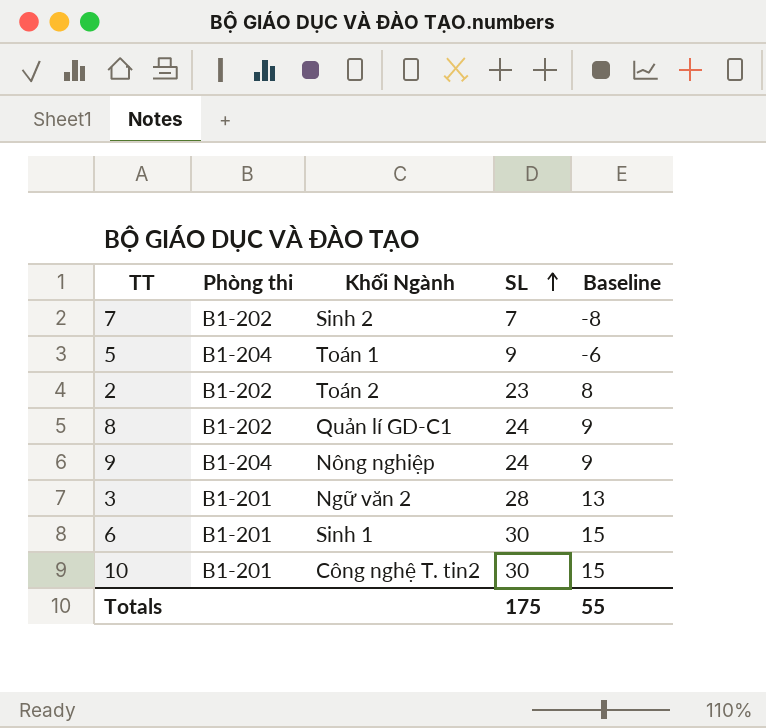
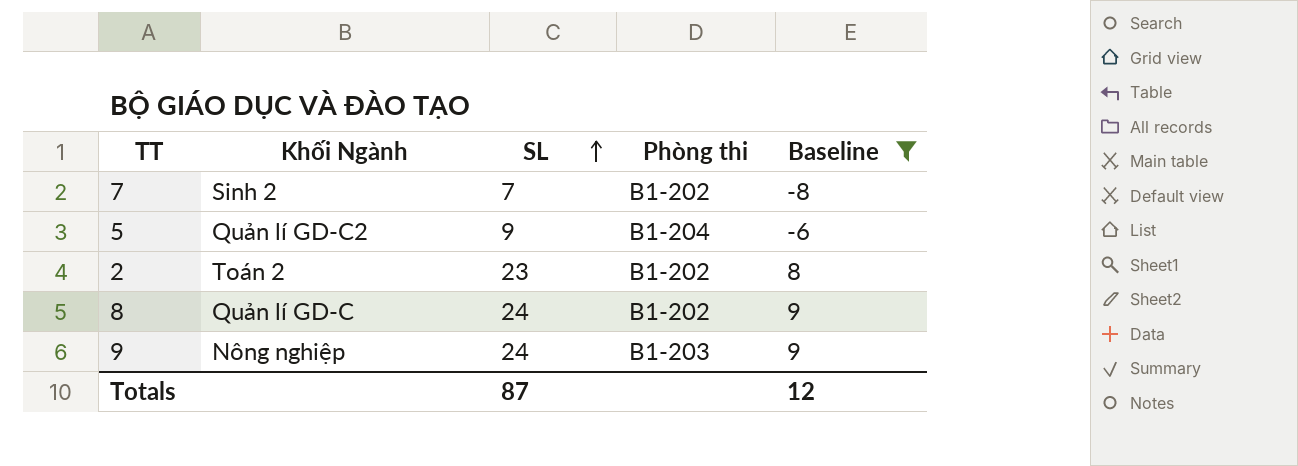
filter: none -> Baseline <= 9
column Phòng thi | position: 2 -> 4
5 | Khối Ngành: Toán 1 -> Quản lí GD-C2
8 | Khối Ngành: Quản lí GD-C1 -> Quản lí GD-C
9 | Phòng thi: B1-204 -> B1-203
Totals | SL: 175 -> 87
Totals | Baseline: 55 -> 12

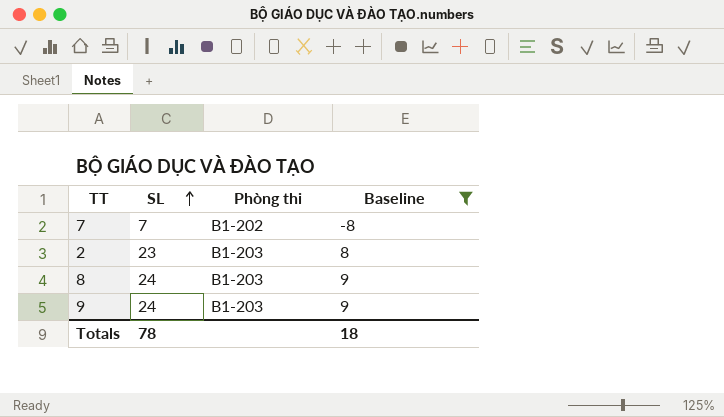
column Khối Ngành | position: 2 -> none
row 5: Quản lí GD-C2 | 9 | B1-204 | -6 -> none
2 | Phòng thi: B1-202 -> B1-203
8 | Phòng thi: B1-202 -> B1-203
Totals | SL: 87 -> 78
Totals | Baseline: 12 -> 18

